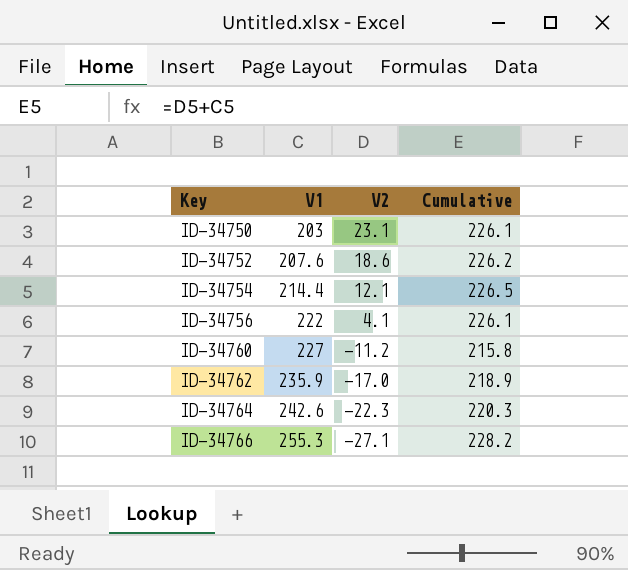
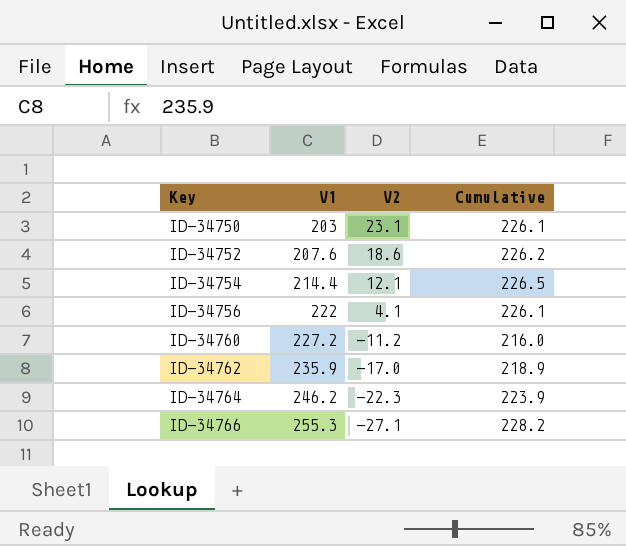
ID-34760 | V1: 227 -> 227.2
ID-34760 | Cumulative: 215.8 -> 216.0
ID-34764 | V1: 242.6 -> 246.2
ID-34764 | Cumulative: 220.3 -> 223.9

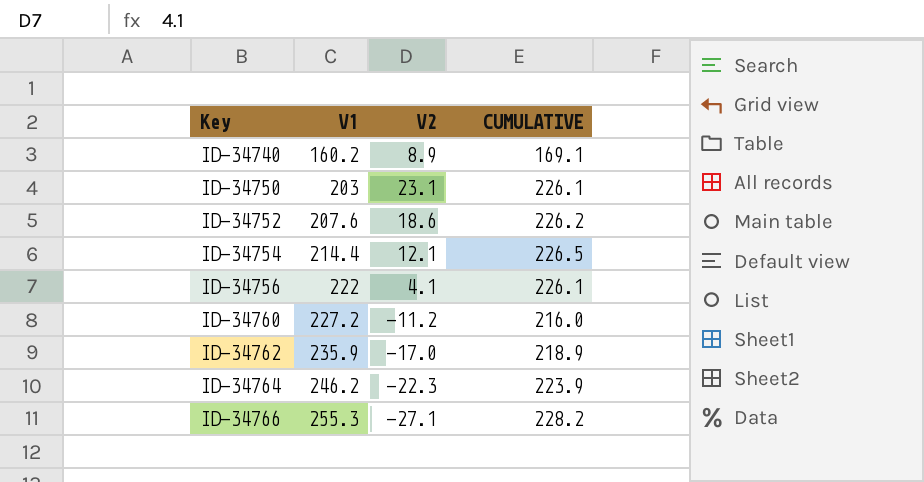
column name: Cumulative -> CUMULATIVE
row ID-34740: none -> 160.2 | 8.9 | 169.1

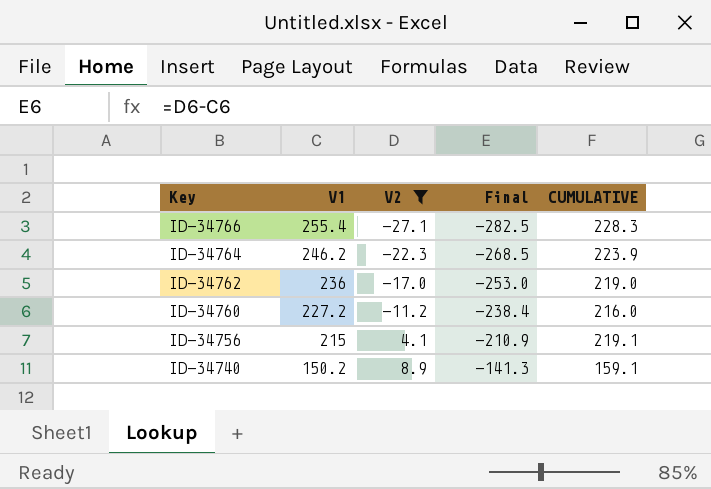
filter: none -> V2 <= 8.9
row order: Key ascending -> Key descending
column Final | formula: none -> [V2] - [V1]
ID-34766 | V1: 255.3 -> 255.4
ID-34766 | CUMULATIVE: 228.2 -> 228.3
ID-34762 | V1: 235.9 -> 236
ID-34762 | CUMULATIVE: 218.9 -> 219.0
ID-34756 | V1: 222 -> 215
ID-34756 | CUMULATIVE: 226.1 -> 219.1
ID-34740 | V1: 160.2 -> 150.2
ID-34740 | CUMULATIVE: 169.1 -> 159.1

